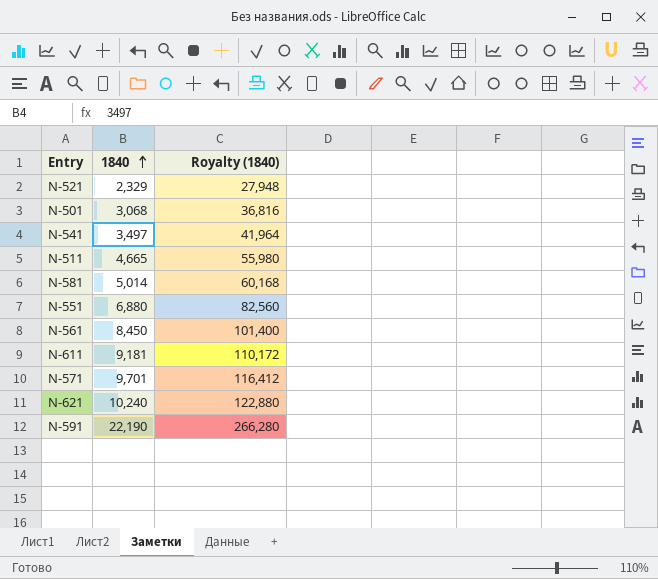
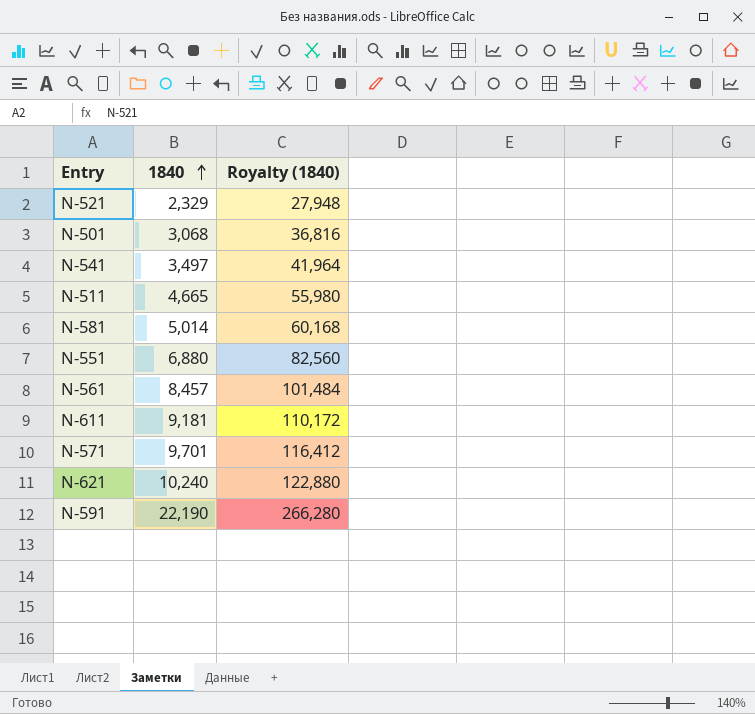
N-561 | 1840: 8,450 -> 8,457
N-561 | Royalty (1840): 101,400 -> 101,484

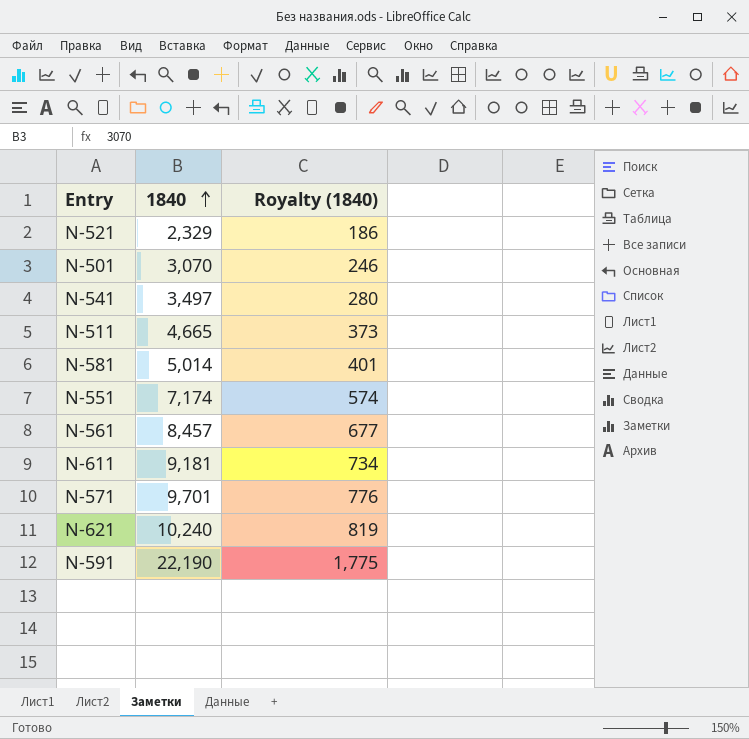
column Royalty (1840) | formula: [1840] * 12 -> [1840] * 0.08
N-501 | 1840: 3,068 -> 3,070
N-551 | 1840: 6,880 -> 7,174

